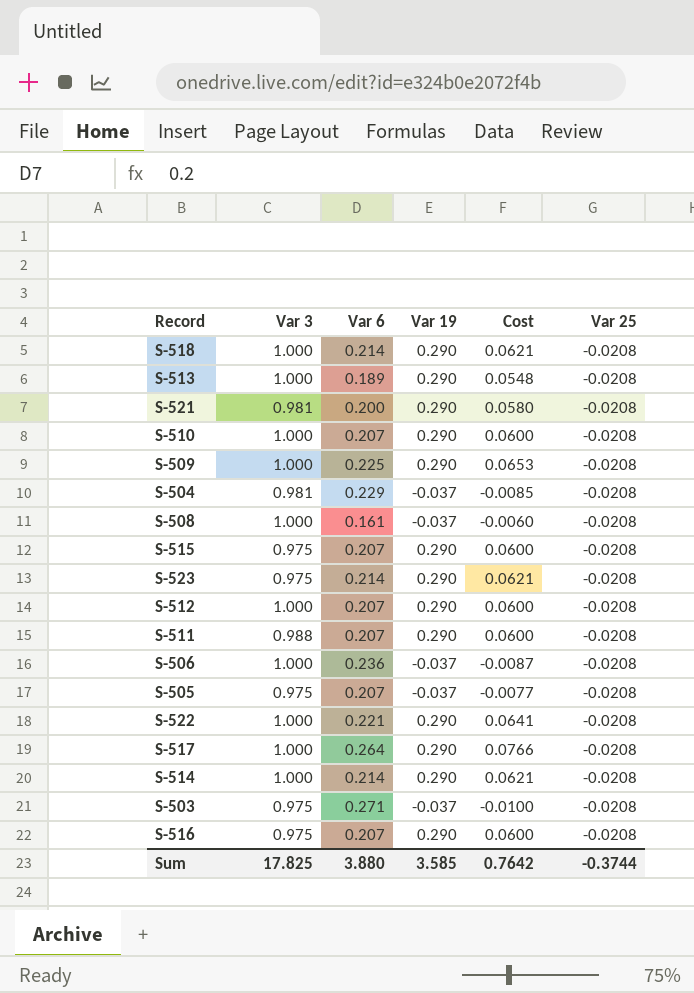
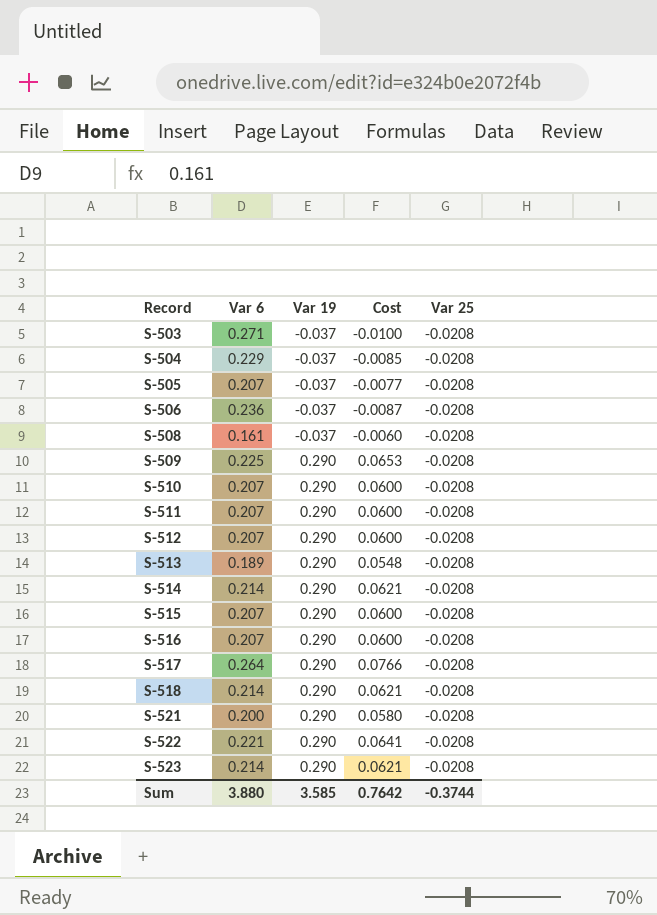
row order: none -> Record ascending
column Var 3 | position: 2 -> none

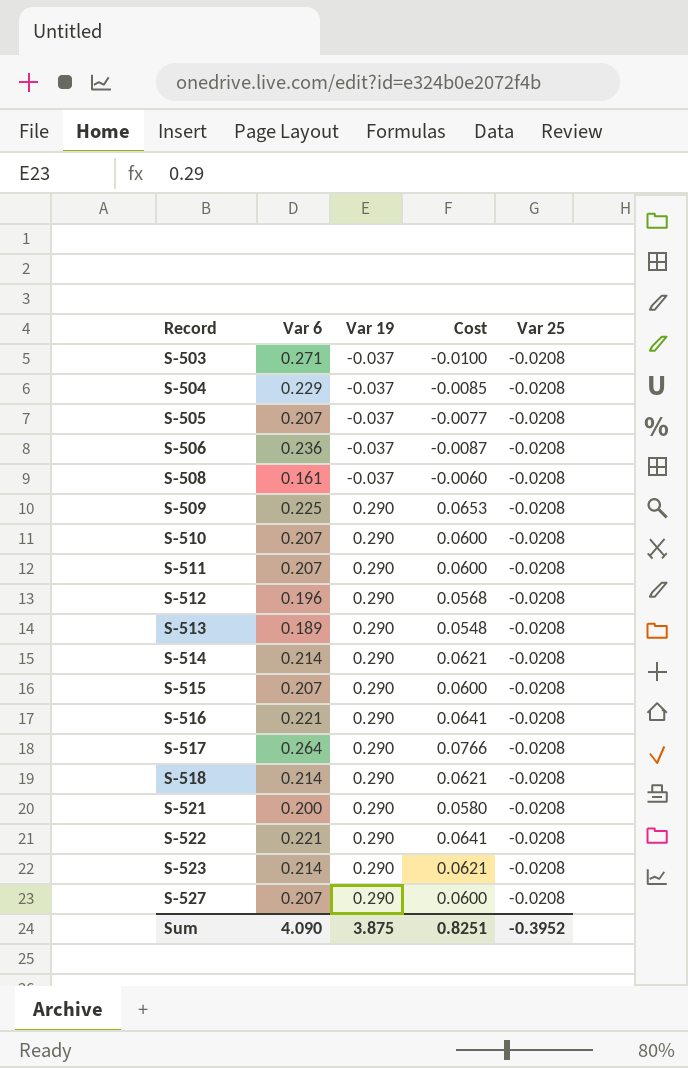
S-512 | Var 6: 0.207 -> 0.196
S-512 | Cost: 0.0600 -> 0.0568
S-516 | Var 6: 0.207 -> 0.221
S-516 | Cost: 0.0600 -> 0.0641
row S-527: none -> 0.207 | 0.290 | 0.0600 | -0.0208
Sum | Var 6: 3.880 -> 4.090
Sum | Var 19: 3.585 -> 3.875
Sum | Cost: 0.7642 -> 0.8251
Sum | Var 25: -0.3744 -> -0.3952

